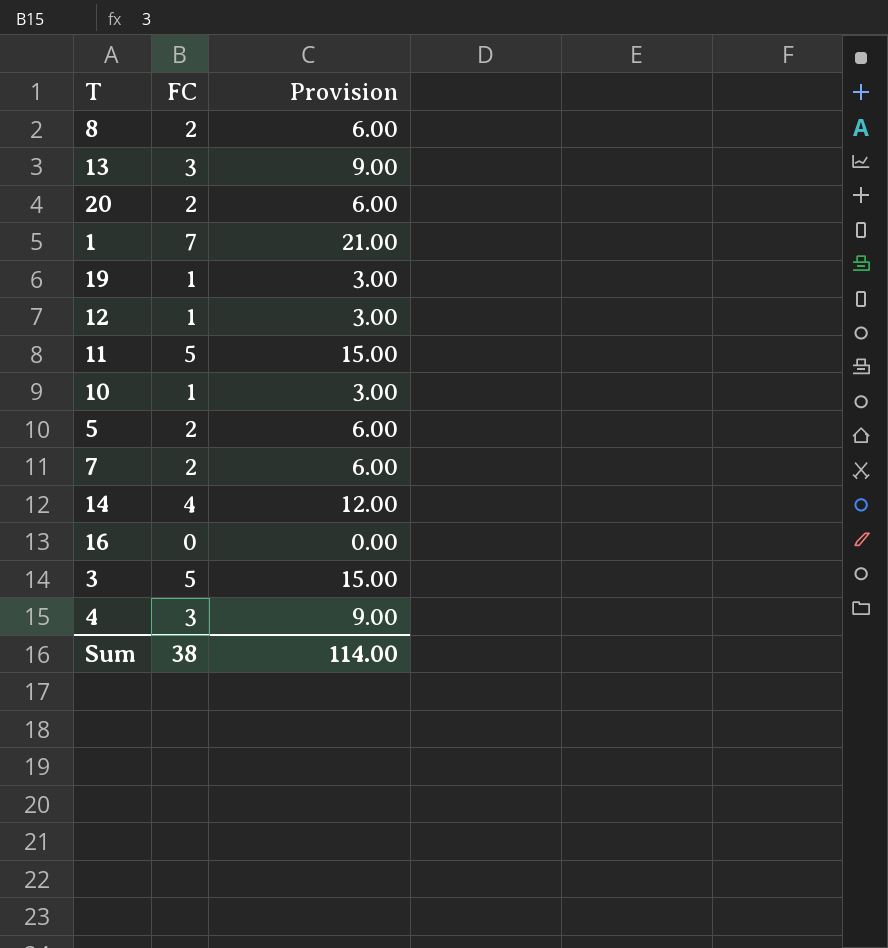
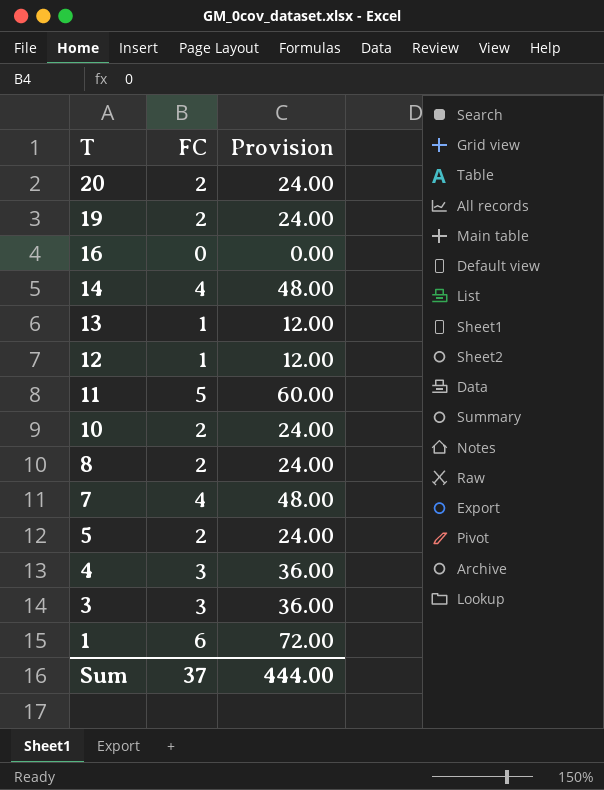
row order: none -> T descending
column Provision | formula: [FC] * 3 -> [FC] * 12
19 | FC: 1 -> 2
13 | FC: 3 -> 1
10 | FC: 1 -> 2
7 | FC: 2 -> 4
3 | FC: 5 -> 3
1 | FC: 7 -> 6
Sum | FC: 38 -> 37
Sum | Provision: 114.00 -> 444.00

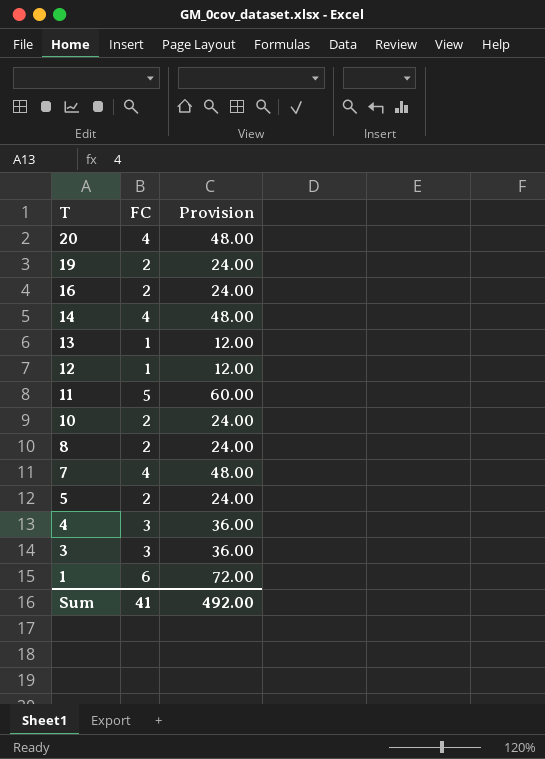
20 | FC: 2 -> 4
20 | Provision: 24.00 -> 48.00
16 | FC: 0 -> 2
16 | Provision: 0.00 -> 24.00
Sum | FC: 37 -> 41
Sum | Provision: 444.00 -> 492.00

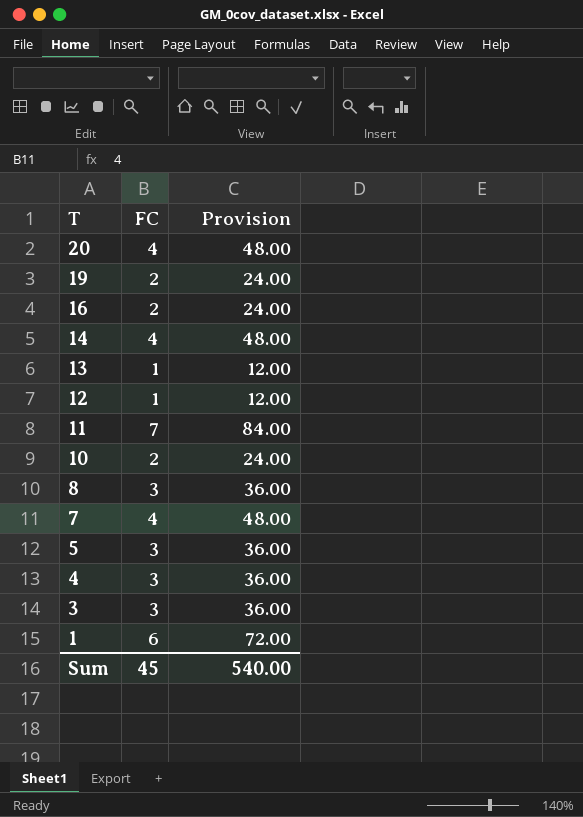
11 | FC: 5 -> 7
11 | Provision: 60.00 -> 84.00
8 | FC: 2 -> 3
8 | Provision: 24.00 -> 36.00
5 | FC: 2 -> 3
5 | Provision: 24.00 -> 36.00
Sum | FC: 41 -> 45
Sum | Provision: 492.00 -> 540.00

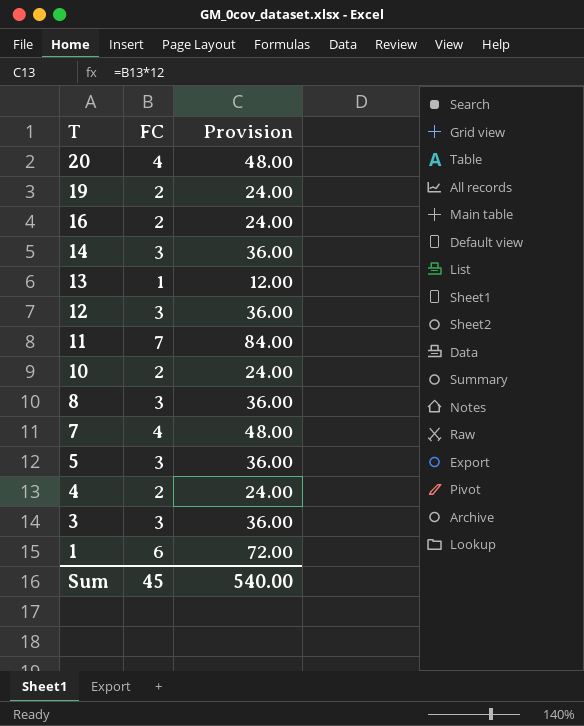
14 | FC: 4 -> 3
14 | Provision: 48.00 -> 36.00
12 | FC: 1 -> 3
12 | Provision: 12.00 -> 36.00
4 | FC: 3 -> 2
4 | Provision: 36.00 -> 24.00

